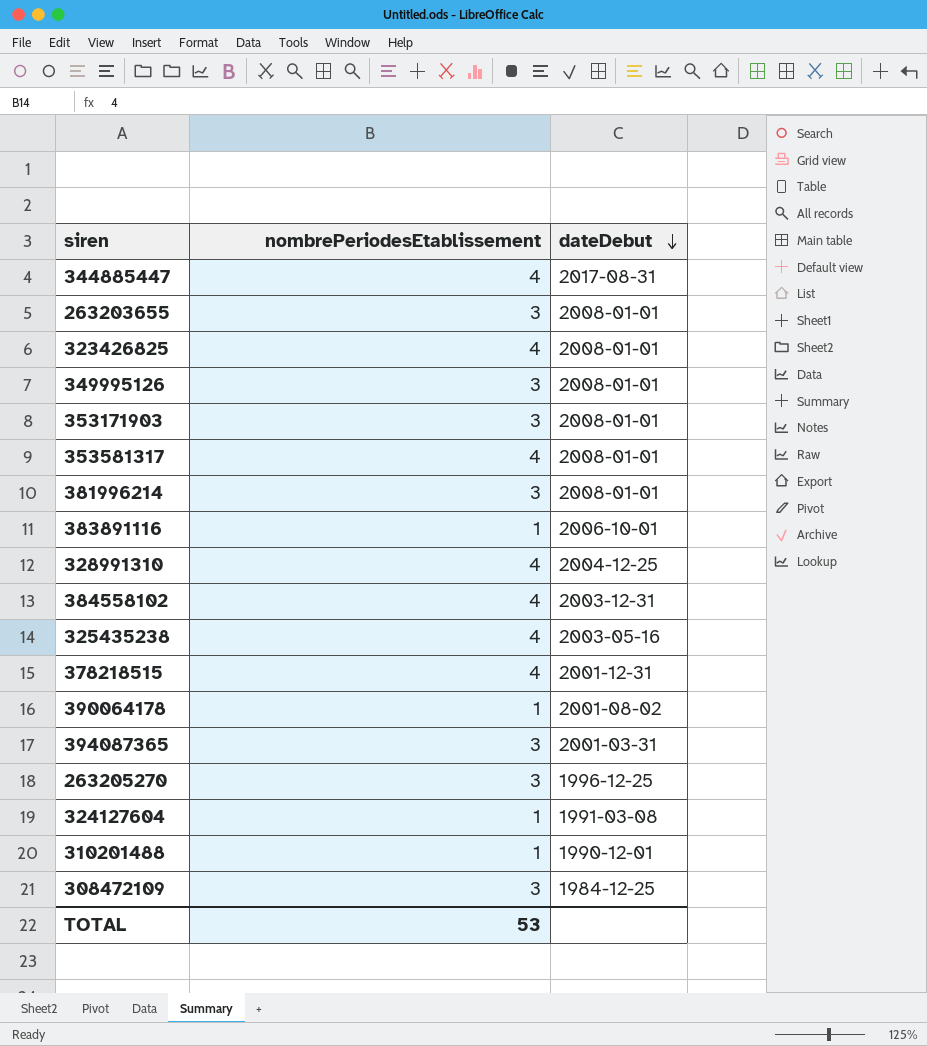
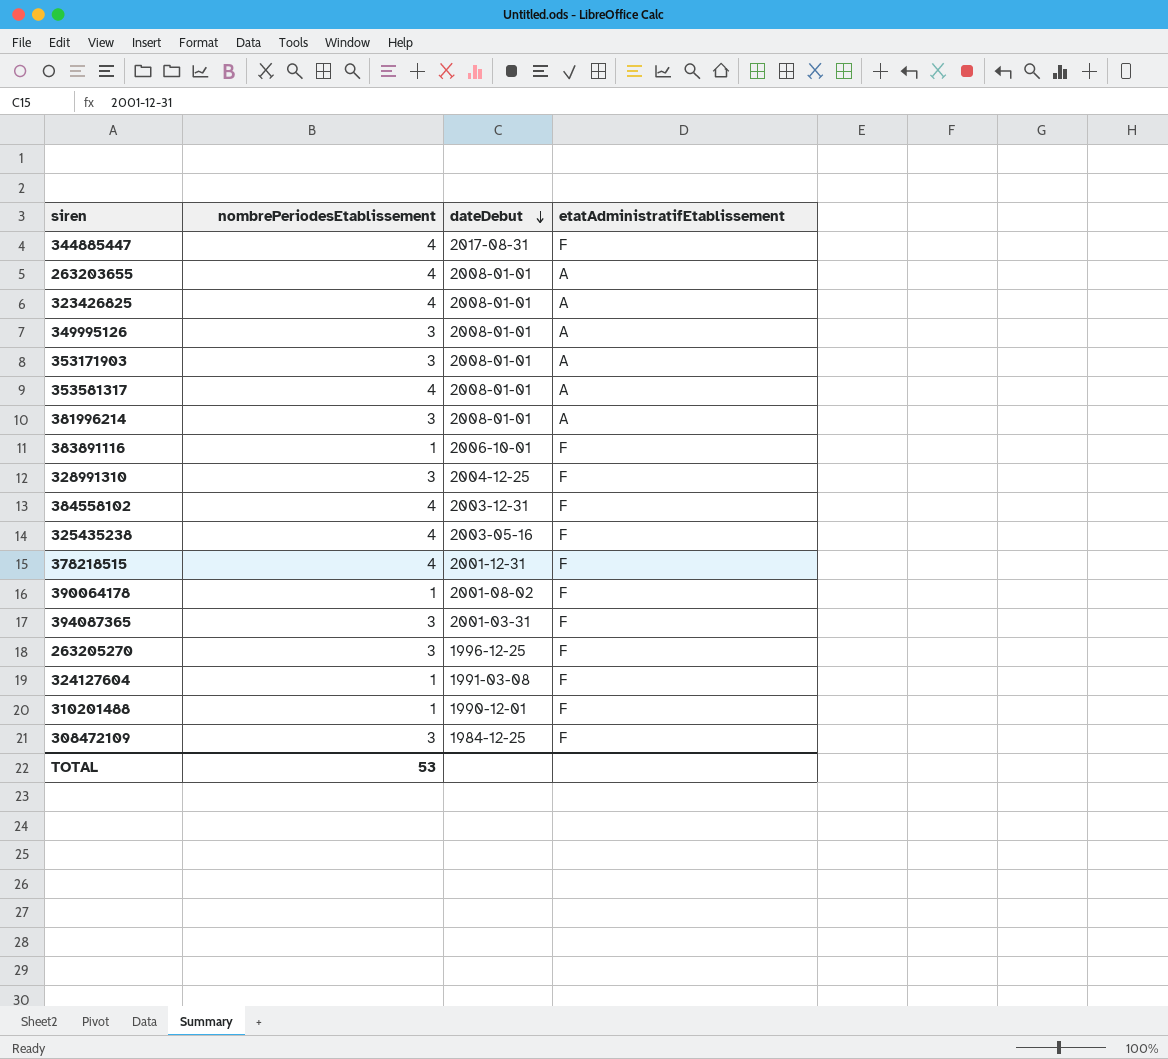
column etatAdministratifEtablissement | position: none -> 4
263203655 | nombrePeriodesEtablissement: 3 -> 4
328991310 | nombrePeriodesEtablissement: 4 -> 3

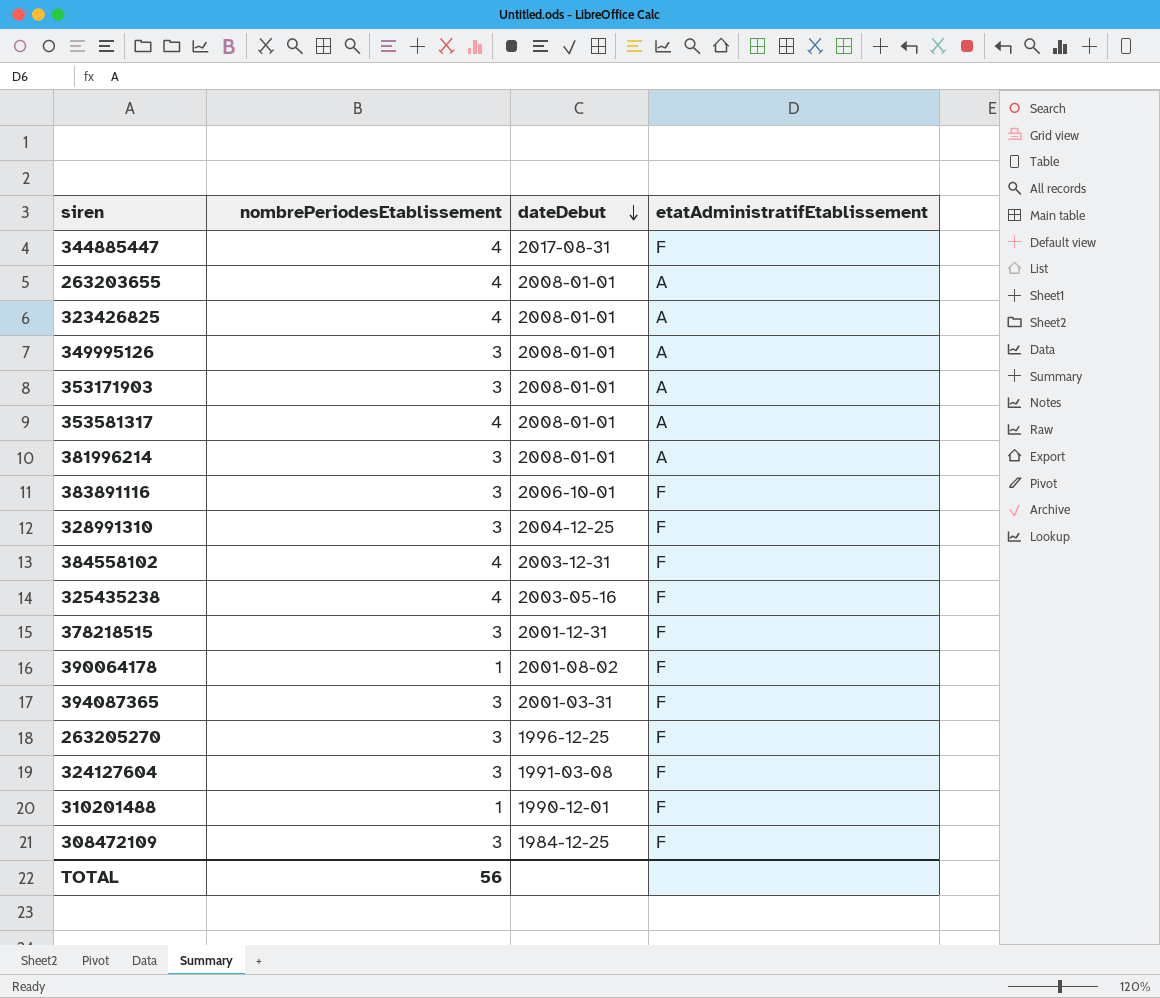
383891116 | nombrePeriodesEtablissement: 1 -> 3
378218515 | nombrePeriodesEtablissement: 4 -> 3
324127604 | nombrePeriodesEtablissement: 1 -> 3
TOTAL | nombrePeriodesEtablissement: 53 -> 56

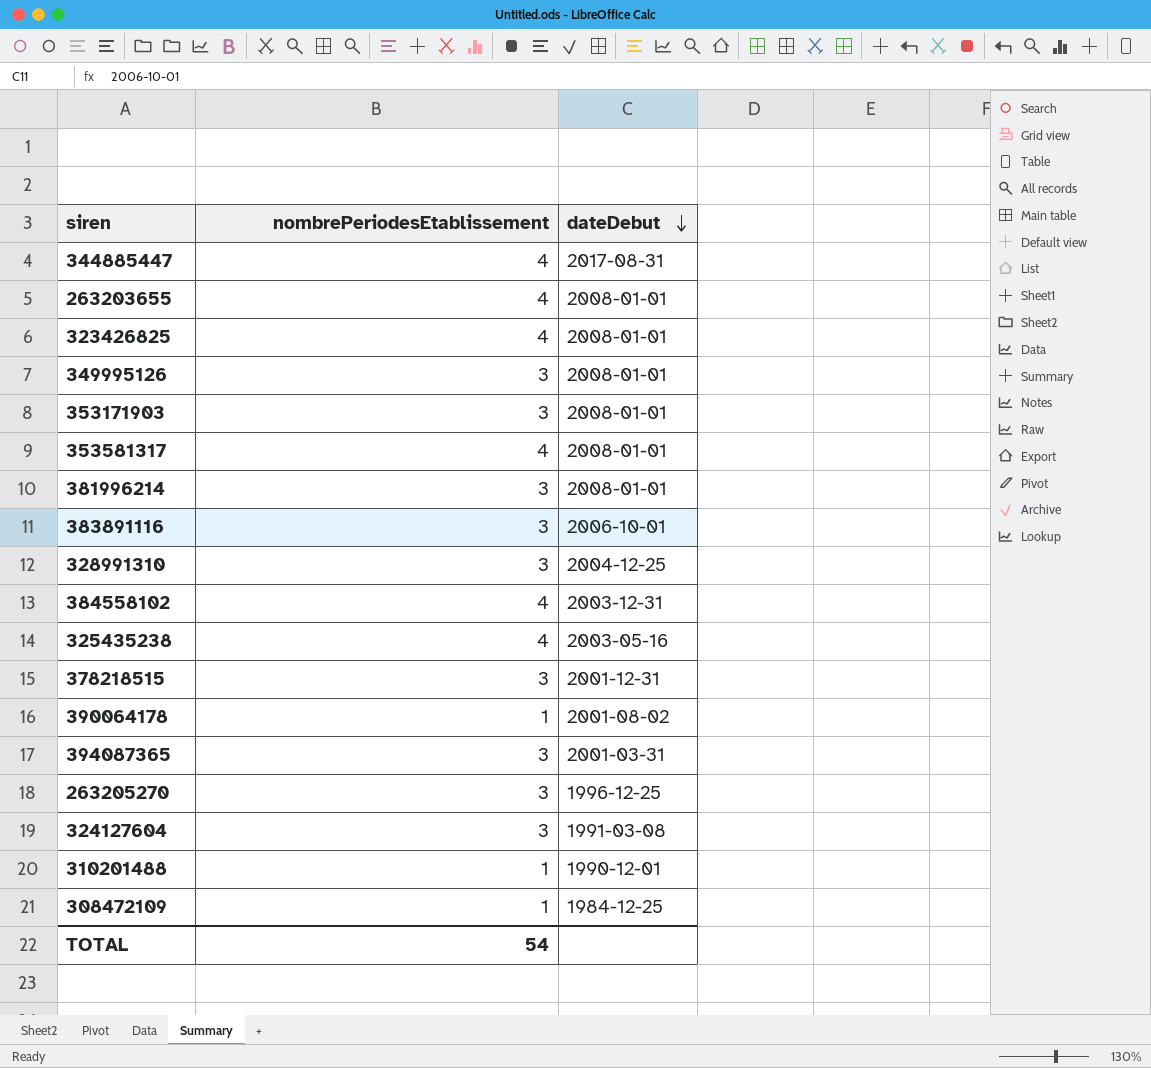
column etatAdministratifEtablissement | position: 4 -> none
308472109 | nombrePeriodesEtablissement: 3 -> 1
TOTAL | nombrePeriodesEtablissement: 56 -> 54

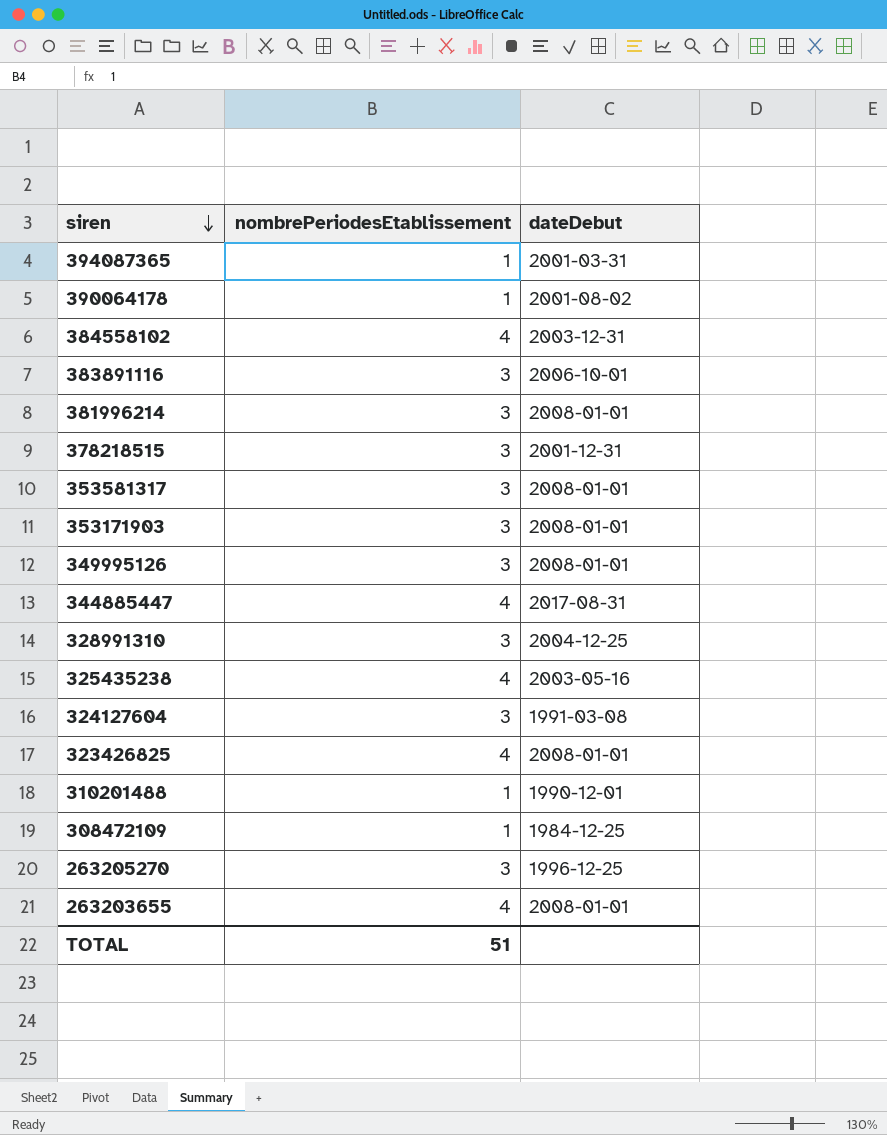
row order: dateDebut descending -> siren descending
394087365 | nombrePeriodesEtablissement: 3 -> 1
353581317 | nombrePeriodesEtablissement: 4 -> 3
TOTAL | nombrePeriodesEtablissement: 54 -> 51

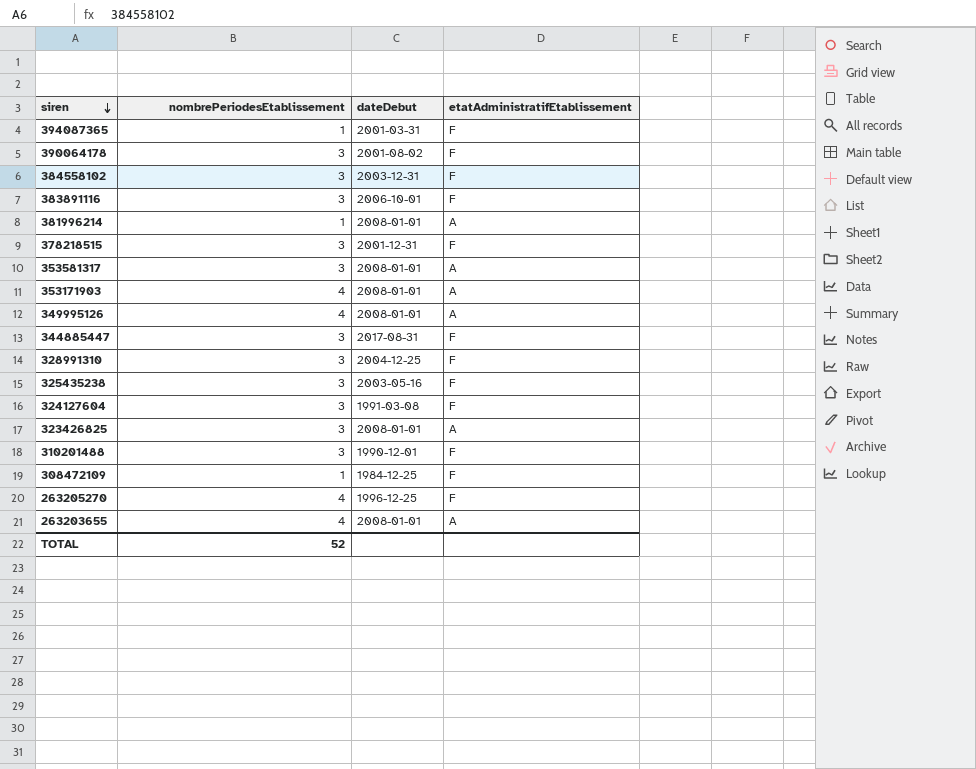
column etatAdministratifEtablissement | position: none -> 4
390064178 | nombrePeriodesEtablissement: 1 -> 3
384558102 | nombrePeriodesEtablissement: 4 -> 3
381996214 | nombrePeriodesEtablissement: 3 -> 1
353171903 | nombrePeriodesEtablissement: 3 -> 4
349995126 | nombrePeriodesEtablissement: 3 -> 4
344885447 | nombrePeriodesEtablissement: 4 -> 3
325435238 | nombrePeriodesEtablissement: 4 -> 3
323426825 | nombrePeriodesEtablissement: 4 -> 3
310201488 | nombrePeriodesEtablissement: 1 -> 3
263205270 | nombrePeriodesEtablissement: 3 -> 4
TOTAL | nombrePeriodesEtablissement: 51 -> 52

